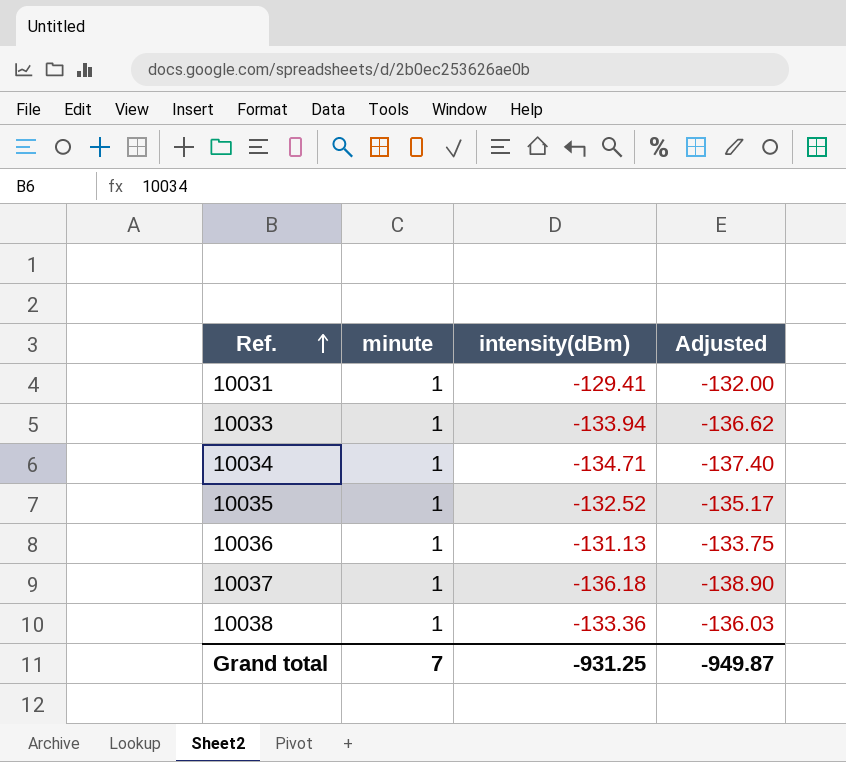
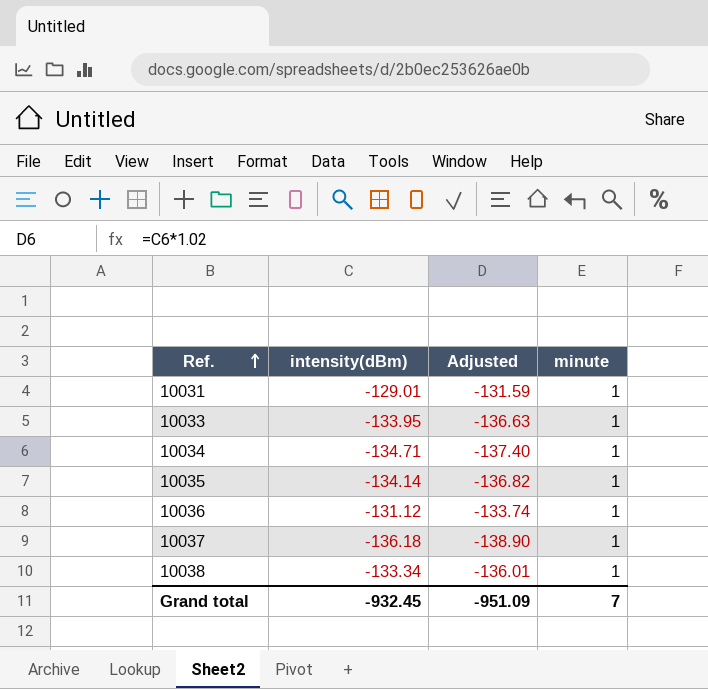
column minute | position: 2 -> 4
10031 | intensity(dBm): -129.41 -> -129.01
10031 | Adjusted: -132.00 -> -131.59
10033 | intensity(dBm): -133.94 -> -133.95
10033 | Adjusted: -136.62 -> -136.63
10035 | intensity(dBm): -132.52 -> -134.14
10035 | Adjusted: -135.17 -> -136.82
10036 | intensity(dBm): -131.13 -> -131.12
10036 | Adjusted: -133.75 -> -133.74
10038 | intensity(dBm): -133.36 -> -133.34
10038 | Adjusted: -136.03 -> -136.01
Grand total | intensity(dBm): -931.25 -> -932.45
Grand total | Adjusted: -949.87 -> -951.09

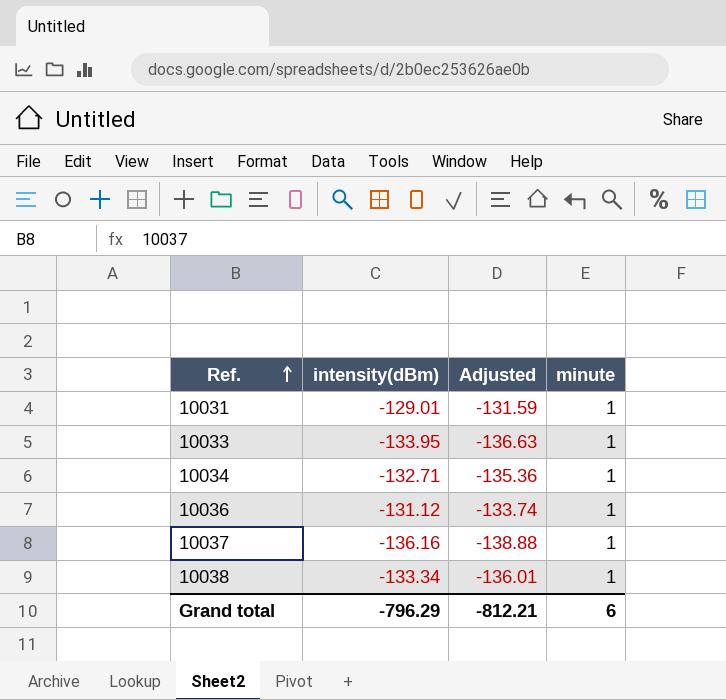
row 10035: -134.14 | -136.82 | 1 -> none
10034 | intensity(dBm): -134.71 -> -132.71
10034 | Adjusted: -137.40 -> -135.36
10037 | intensity(dBm): -136.18 -> -136.16
10037 | Adjusted: -138.90 -> -138.88
Grand total | intensity(dBm): -932.45 -> -796.29
Grand total | Adjusted: -951.09 -> -812.21
Grand total | minute: 7 -> 6

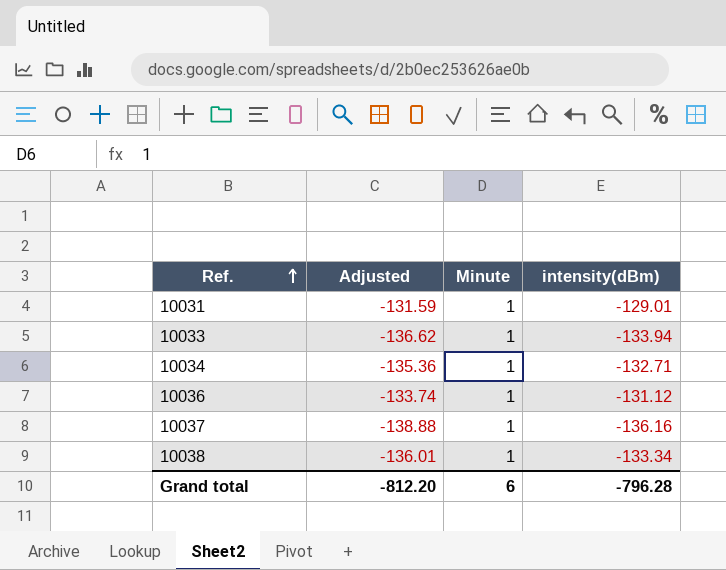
column name: minute -> Minute
column intensity(dBm) | position: 2 -> 4
10033 | Adjusted: -136.63 -> -136.62
10033 | intensity(dBm): -133.95 -> -133.94
Grand total | Adjusted: -812.21 -> -812.20
Grand total | intensity(dBm): -796.29 -> -796.28

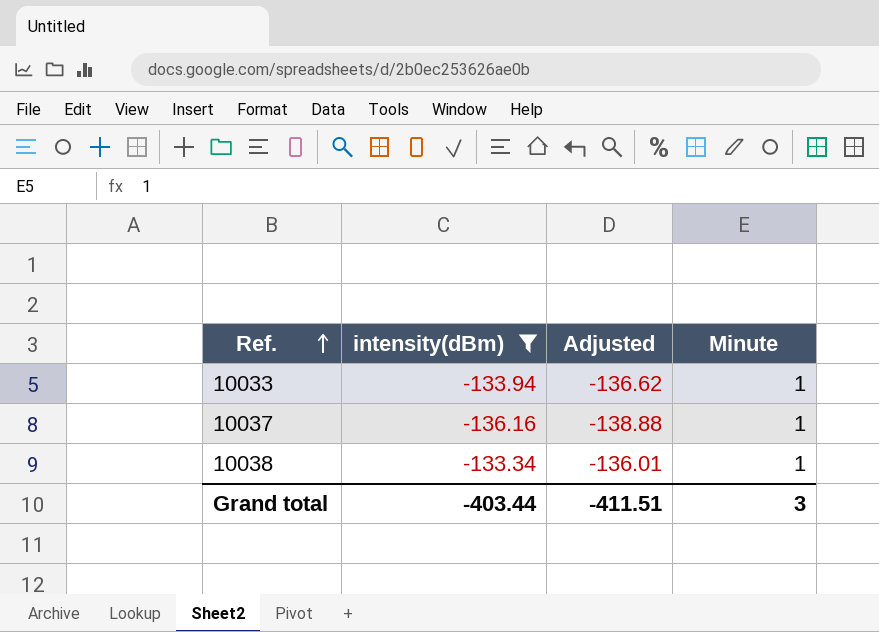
filter: none -> intensity(dBm) <= -133.34
column intensity(dBm) | position: 4 -> 2
Grand total | intensity(dBm): -796.28 -> -403.44
Grand total | Adjusted: -812.20 -> -411.51
Grand total | Minute: 6 -> 3

